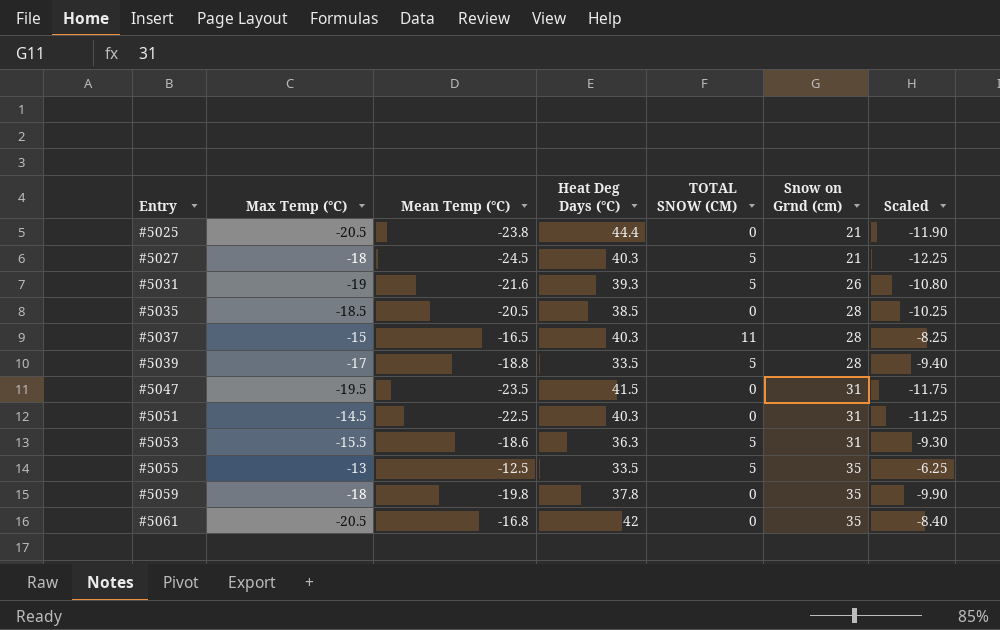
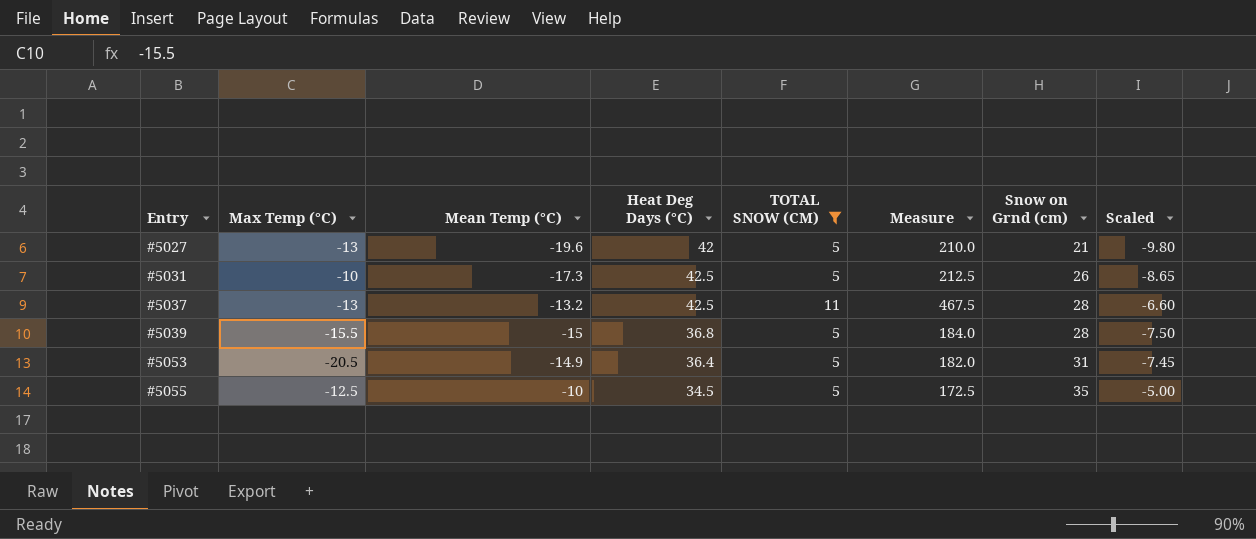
filter: none -> TOTAL SNOW (CM) != 0
column Measure | formula: none -> [Heat Deg Days (°C)] * [TOTAL SNOW (CM)]
#5027 | Max Temp (°C): -18 -> -13
#5027 | Mean Temp (°C): -24.5 -> -19.6
#5027 | Heat Deg Days (°C): 40.3 -> 42
#5027 | Scaled: -12.25 -> -9.80
#5031 | Max Temp (°C): -19 -> -10
#5031 | Mean Temp (°C): -21.6 -> -17.3
#5031 | Heat Deg Days (°C): 39.3 -> 42.5
#5031 | Scaled: -10.80 -> -8.65
#5037 | Max Temp (°C): -15 -> -13
#5037 | Mean Temp (°C): -16.5 -> -13.2
#5037 | Heat Deg Days (°C): 40.3 -> 42.5
#5037 | Scaled: -8.25 -> -6.60
#5039 | Max Temp (°C): -17 -> -15.5
#5039 | Mean Temp (°C): -18.8 -> -15
#5039 | Heat Deg Days (°C): 33.5 -> 36.8
#5039 | Scaled: -9.40 -> -7.50
#5053 | Max Temp (°C): -15.5 -> -20.5
#5053 | Mean Temp (°C): -18.6 -> -14.9
#5053 | Heat Deg Days (°C): 36.3 -> 36.4
#5053 | Scaled: -9.30 -> -7.45
#5055 | Max Temp (°C): -13 -> -12.5
#5055 | Mean Temp (°C): -12.5 -> -10
#5055 | Heat Deg Days (°C): 33.5 -> 34.5
#5055 | Scaled: -6.25 -> -5.00

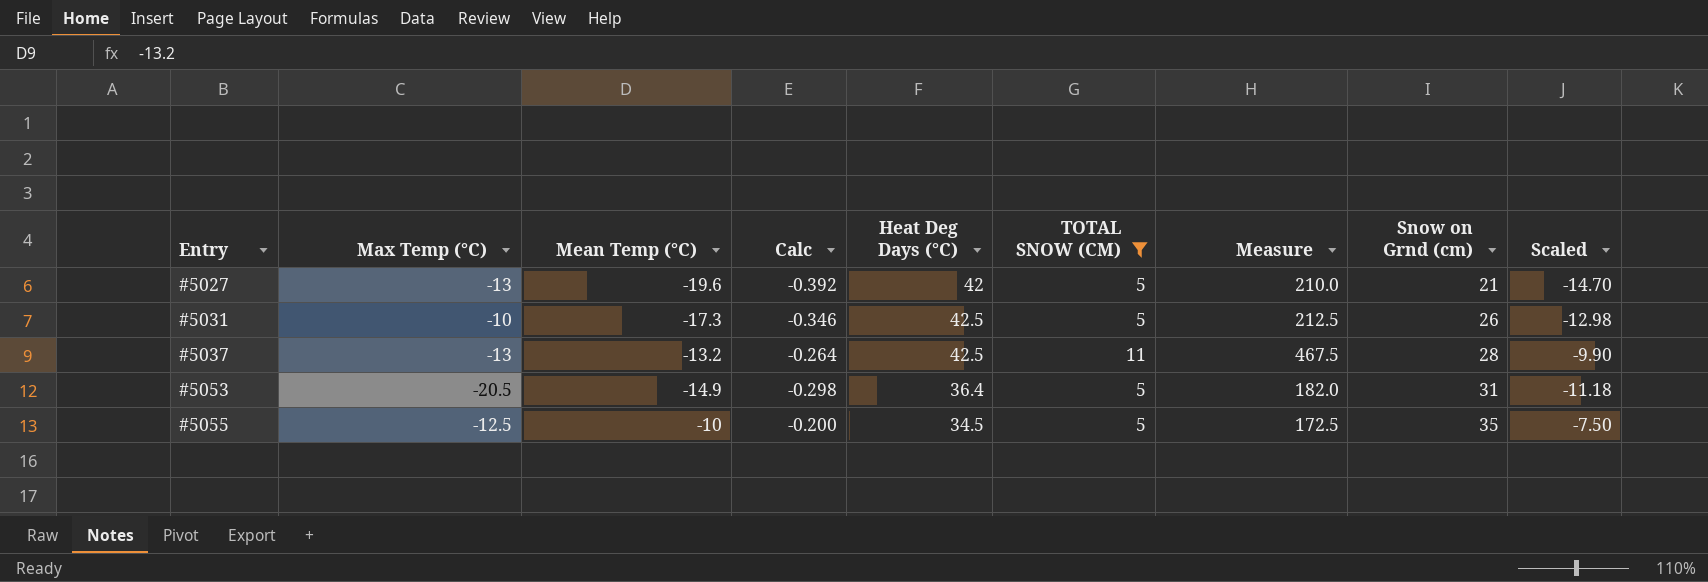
column Calc | formula: none -> [Mean Temp (°C)] * 0.02
column Scaled | formula: [Mean Temp (°C)] * 0.5 -> [Mean Temp (°C)] * 0.75
row #5039: -15.5 | -15 | 36.8 | 5 | 184.0 | 28 | -7.50 -> none

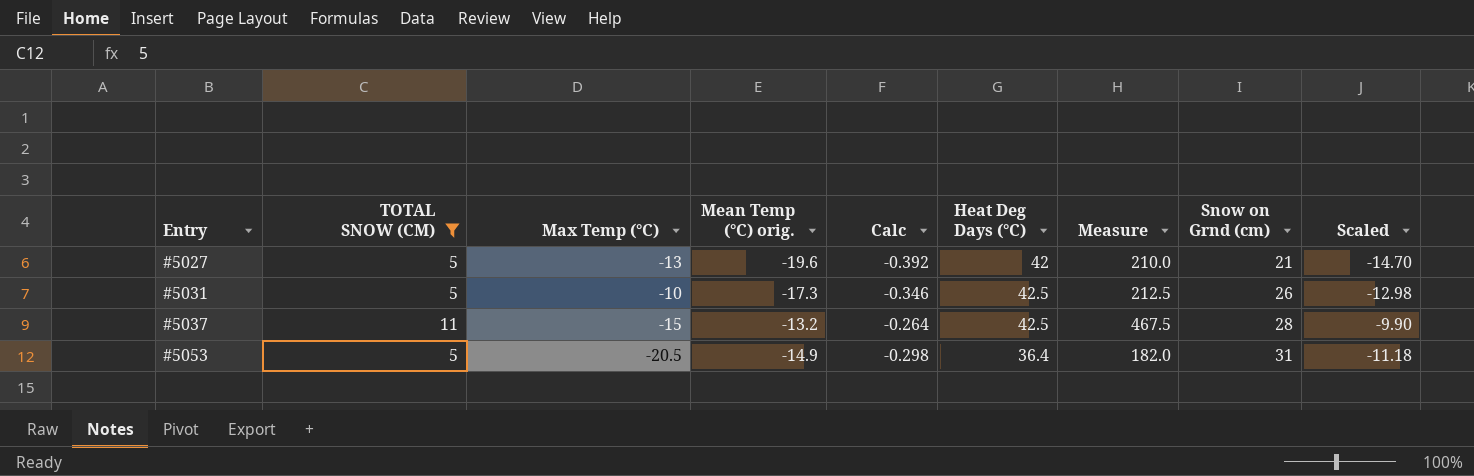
column TOTAL SNOW (CM) | position: 6 -> 2
column name: Mean Temp (°C) -> Mean Temp (°C) orig.
row #5055: -12.5 | -10 | -0.200 | 34.5 | 5 | 172.5 | 35 | -7.50 -> none
#5037 | Max Temp (°C): -13 -> -15

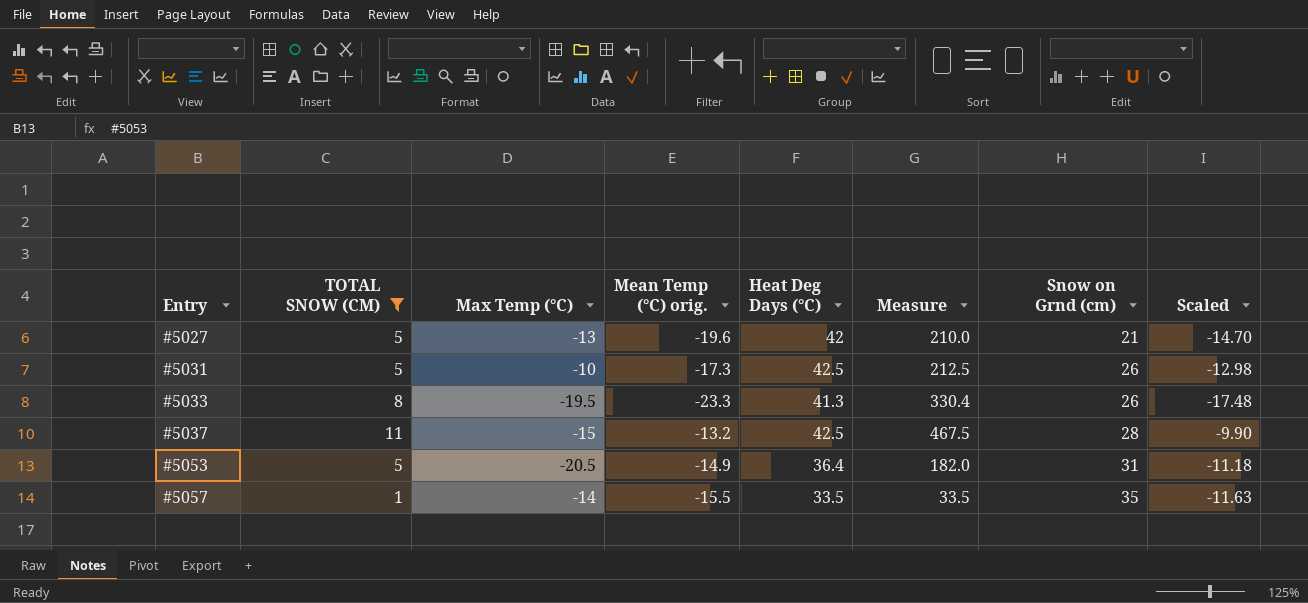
column Calc | formula: [Mean Temp (°C) orig.] * 0.02 -> none
row #5033: none -> 8 | -19.5 | -23.3 | 41.3 | 330.4 | 26 | -17.48
row #5057: none -> 1 | -14 | -15.5 | 33.5 | 33.5 | 35 | -11.63

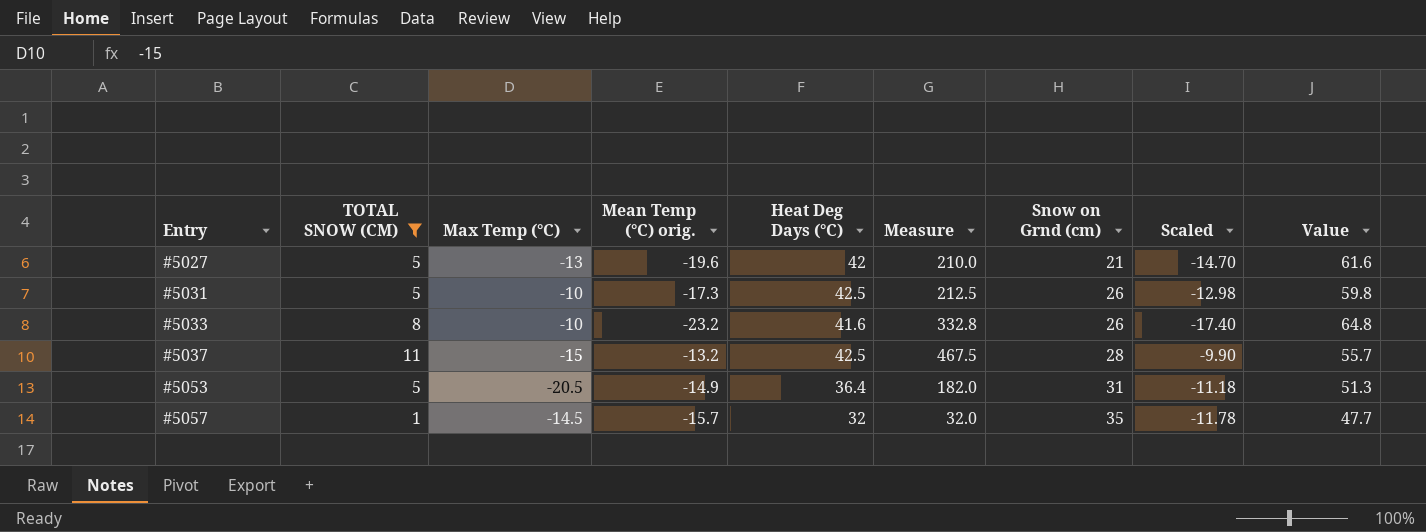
column Value | formula: none -> [Heat Deg Days (°C)] - [Mean Temp (°C) orig.]
#5033 | Max Temp (°C): -19.5 -> -10
#5033 | Mean Temp (°C) orig.: -23.3 -> -23.2
#5033 | Heat Deg Days (°C): 41.3 -> 41.6
#5033 | Measure: 330.4 -> 332.8
#5033 | Scaled: -17.48 -> -17.40
#5057 | Max Temp (°C): -14 -> -14.5
#5057 | Mean Temp (°C) orig.: -15.5 -> -15.7
#5057 | Heat Deg Days (°C): 33.5 -> 32
#5057 | Measure: 33.5 -> 32.0
#5057 | Scaled: -11.63 -> -11.78

